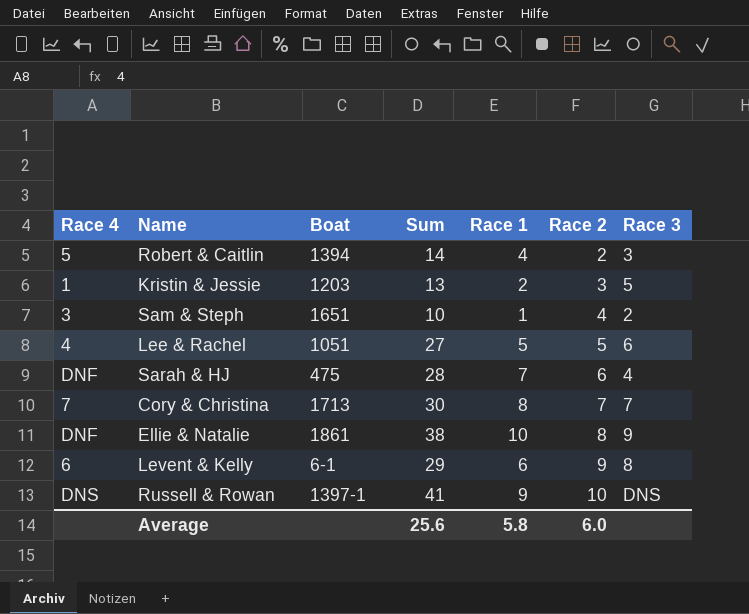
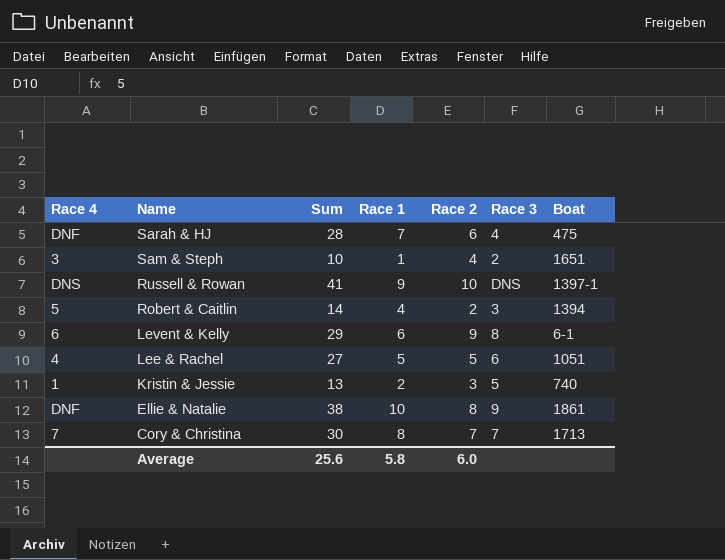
row order: Race 2 ascending -> Name descending
column Boat | position: 3 -> 7
Kristin & Jessie | Boat: 1203 -> 740

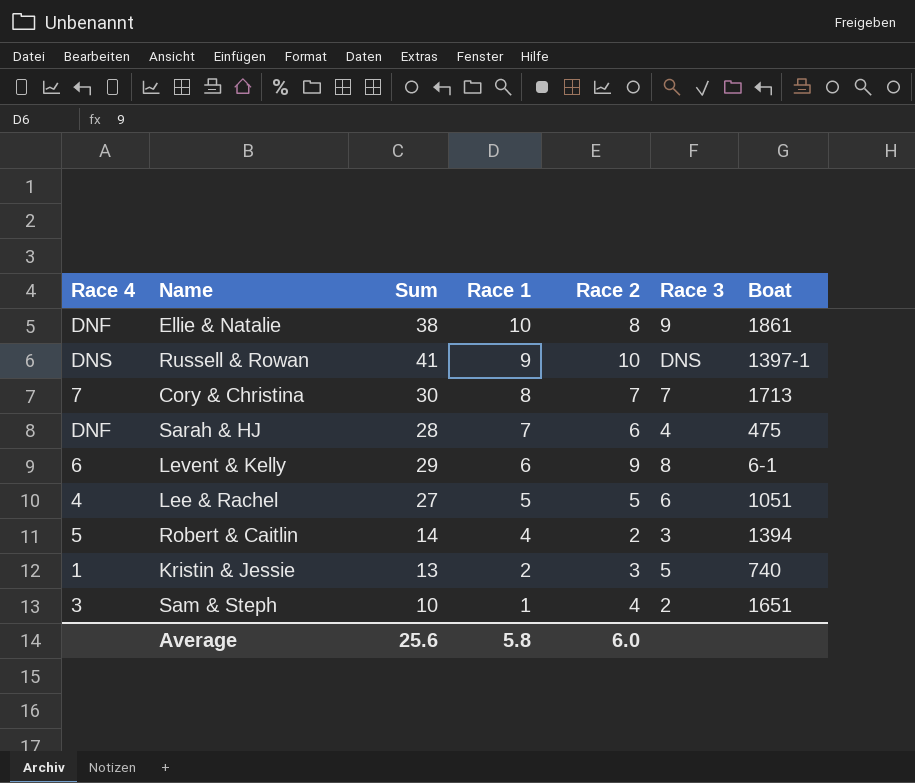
row order: Name descending -> Race 1 descending

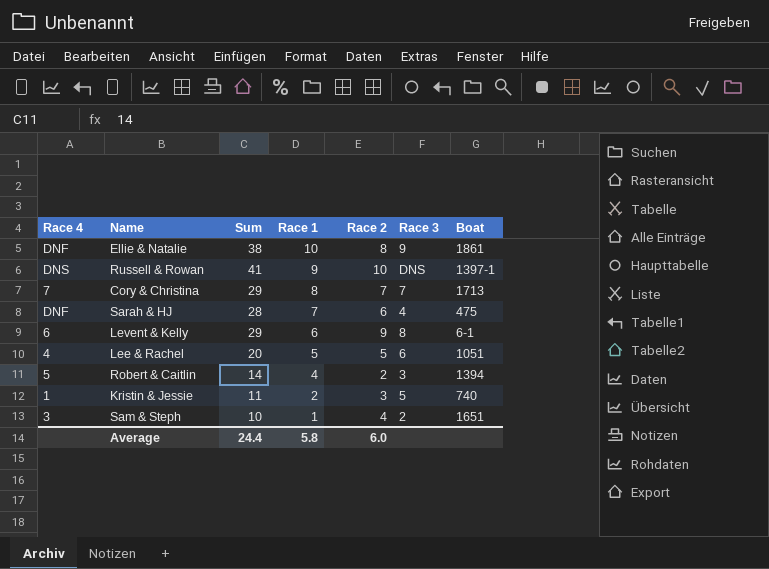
Cory & Christina | Sum: 30 -> 29
Lee & Rachel | Sum: 27 -> 20
Kristin & Jessie | Sum: 13 -> 11
Average | Sum: 25.6 -> 24.4

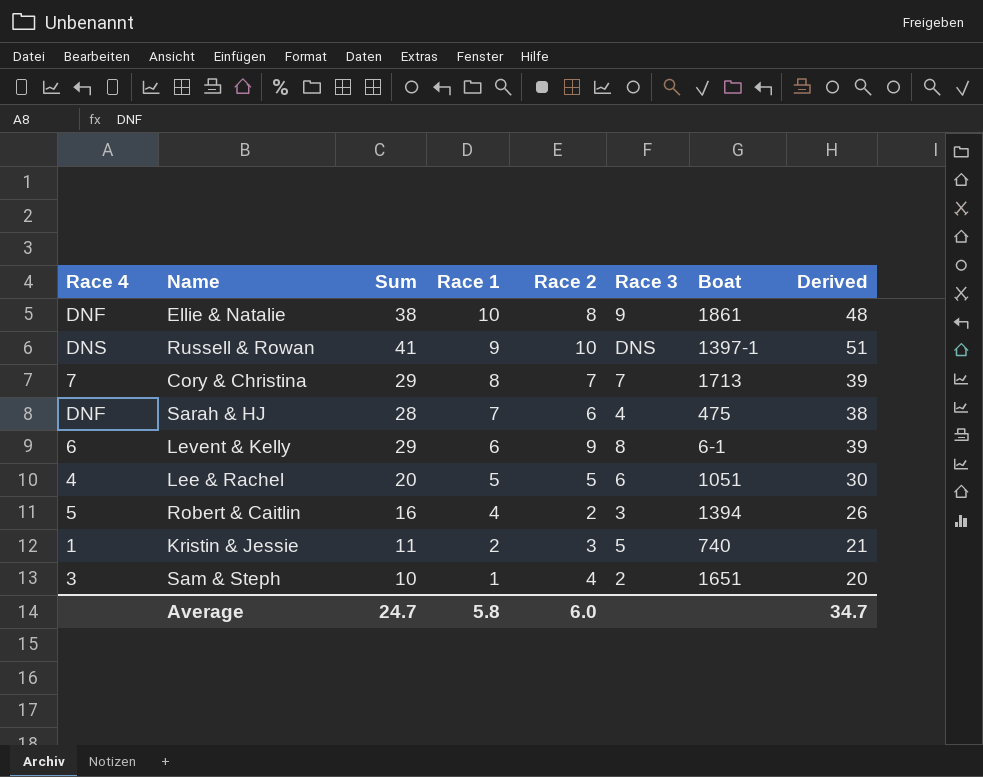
column Derived | formula: none -> [Sum] + 10
Robert & Caitlin | Sum: 14 -> 16
Average | Sum: 24.4 -> 24.7

